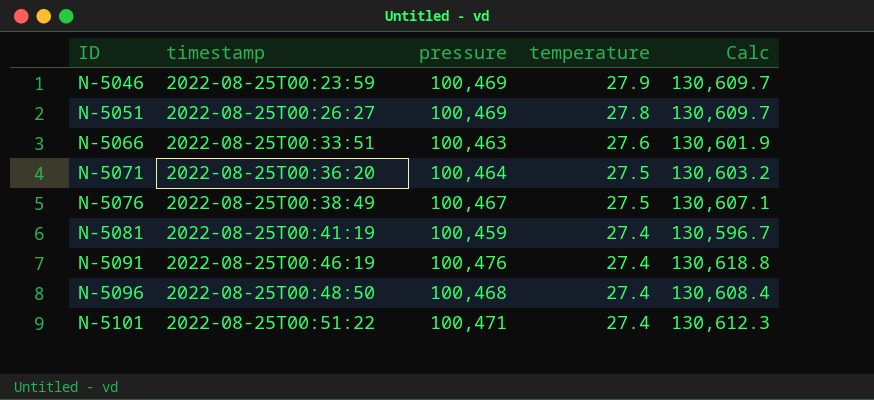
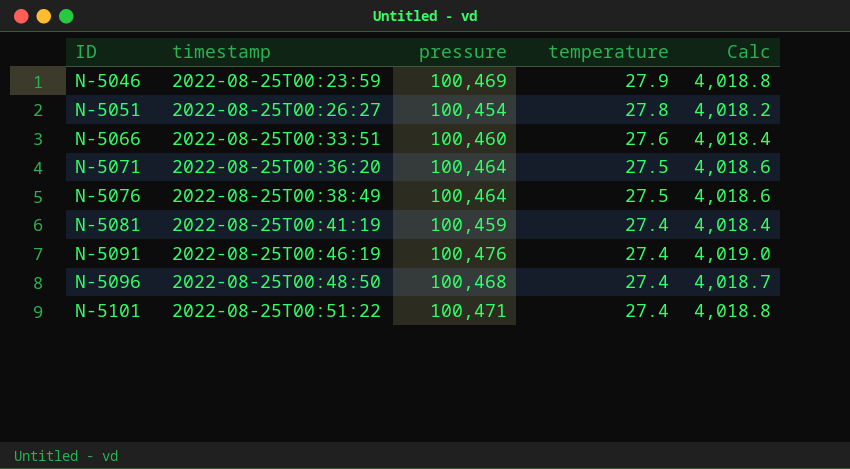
column Calc | formula: [pressure] * 1.3 -> [pressure] * 0.04
N-5051 | pressure: 100,469 -> 100,454
N-5066 | pressure: 100,463 -> 100,460
N-5076 | pressure: 100,467 -> 100,464

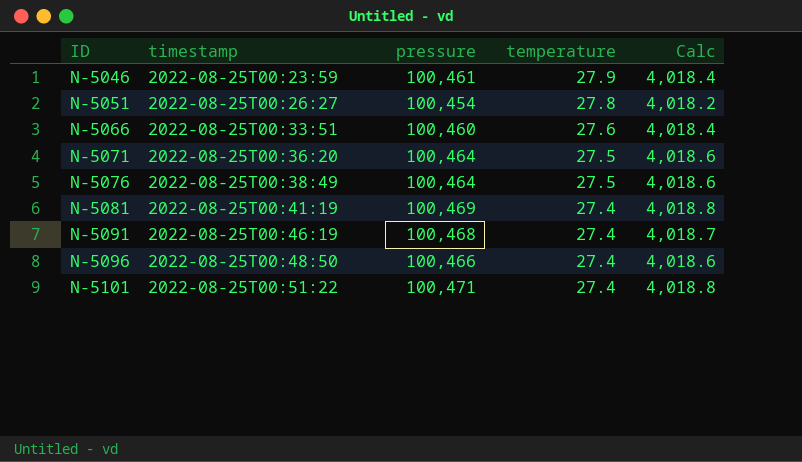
N-5046 | pressure: 100,469 -> 100,461
N-5046 | Calc: 4,018.8 -> 4,018.4
N-5081 | pressure: 100,459 -> 100,469
N-5081 | Calc: 4,018.4 -> 4,018.8
N-5091 | pressure: 100,476 -> 100,468
N-5091 | Calc: 4,019.0 -> 4,018.7
N-5096 | pressure: 100,468 -> 100,466
N-5096 | Calc: 4,018.7 -> 4,018.6

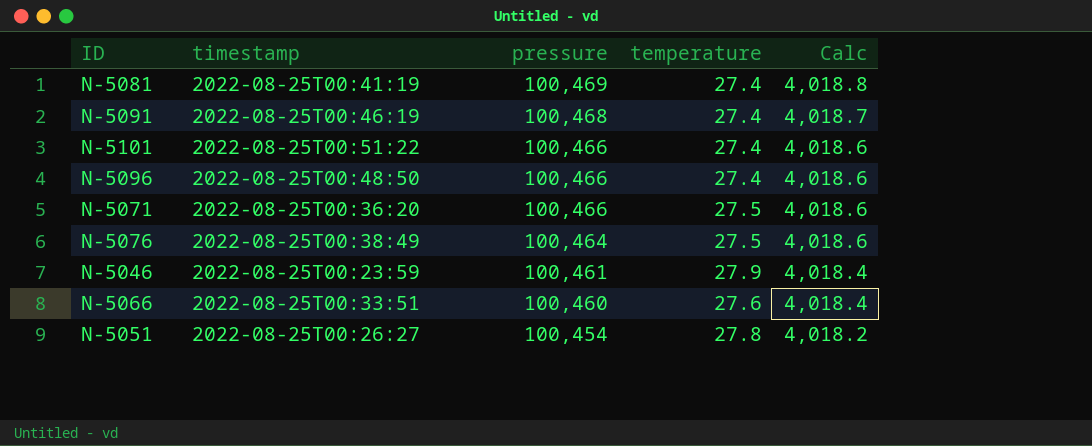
row order: ID ascending -> pressure descending
N-5101 | pressure: 100,471 -> 100,466
N-5101 | Calc: 4,018.8 -> 4,018.6
N-5071 | pressure: 100,464 -> 100,466

